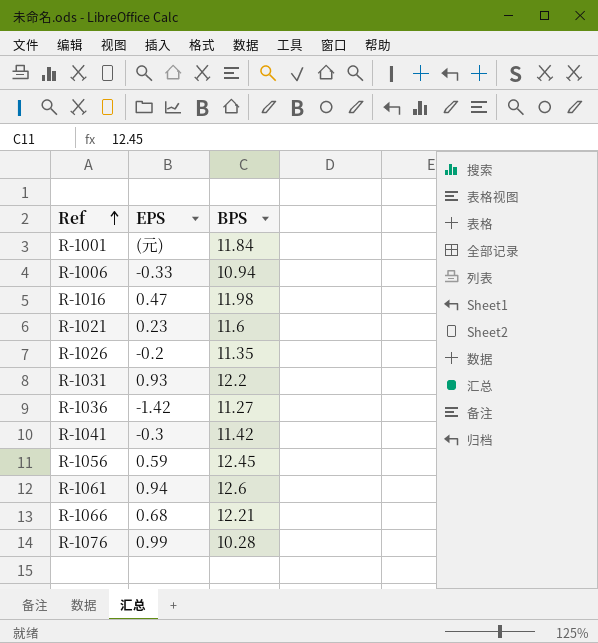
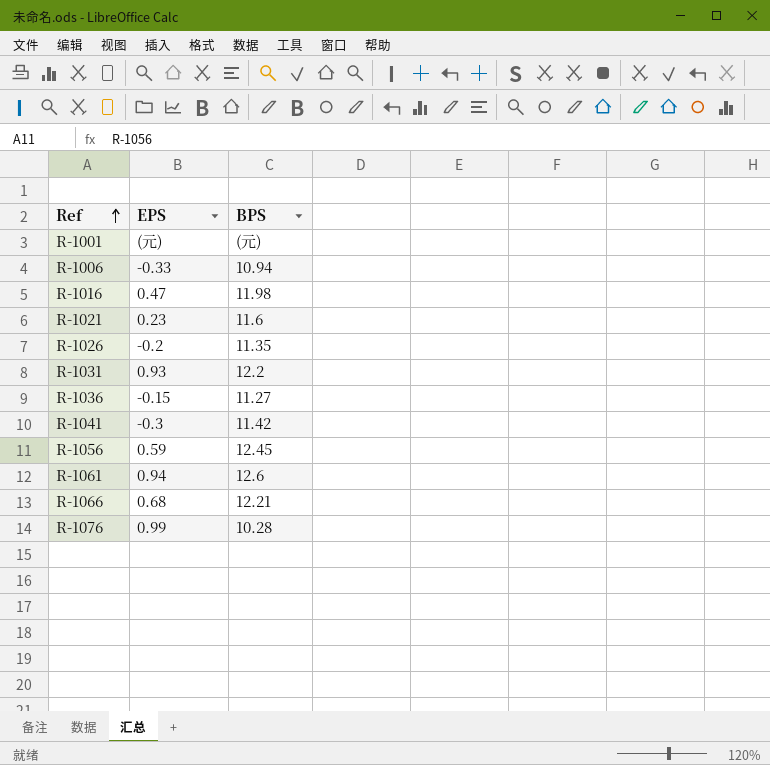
R-1001 | BPS: 11.84 -> (元)
R-1036 | EPS: -1.42 -> -0.15

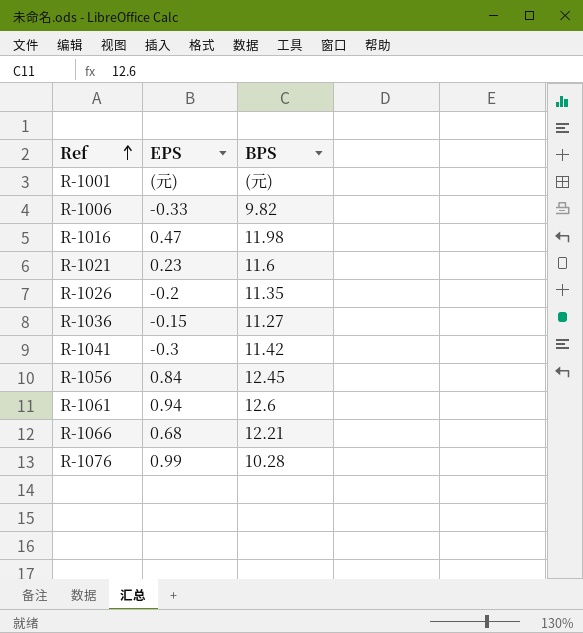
row R-1031: 0.93 | 12.2 -> none
R-1006 | BPS: 10.94 -> 9.82
R-1056 | EPS: 0.59 -> 0.84

